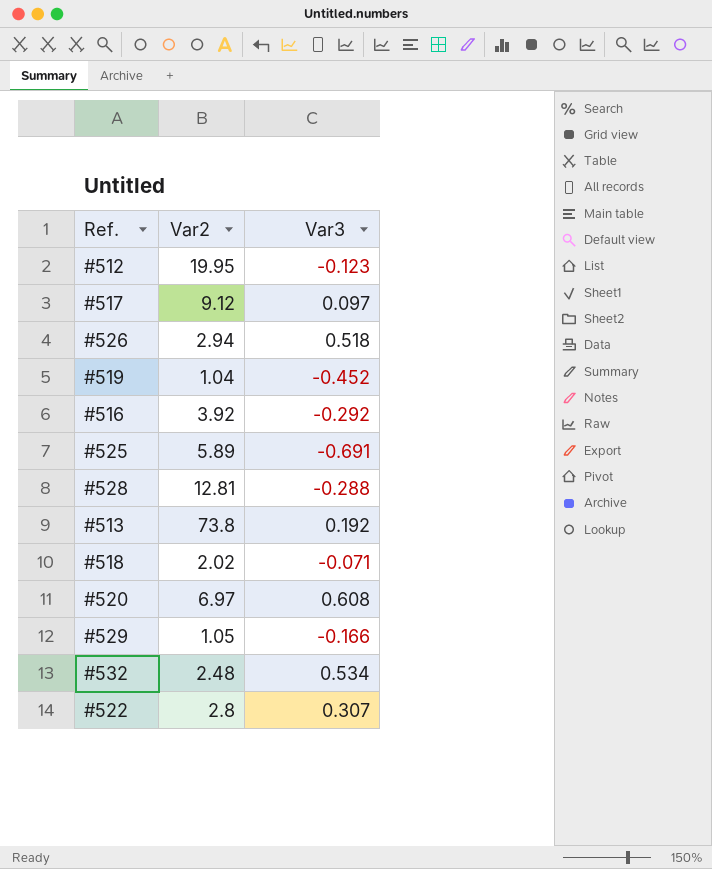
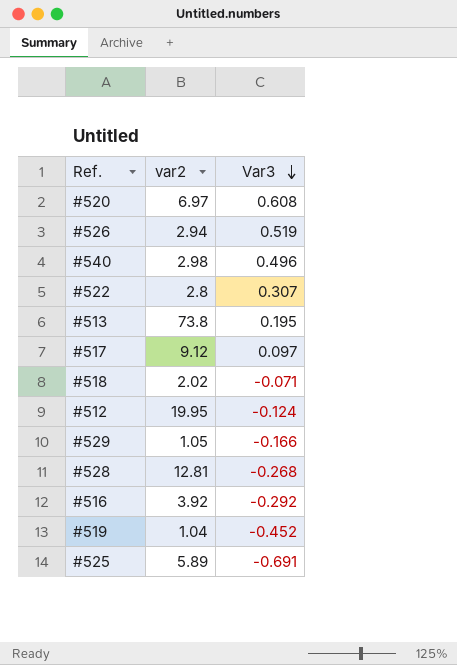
row order: none -> Var3 descending
column name: Var2 -> var2
row #532: 2.48 | 0.534 -> none
#526 | Var3: 0.518 -> 0.519
row #540: none -> 2.98 | 0.496
#513 | Var3: 0.192 -> 0.195
#512 | Var3: -0.123 -> -0.124
#528 | Var3: -0.288 -> -0.268

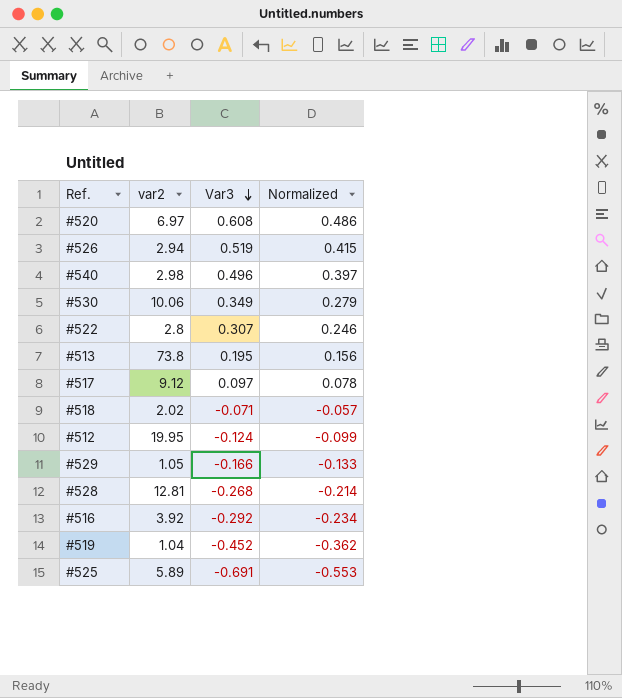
column Normalized | formula: none -> [Var3] * 0.8
row #530: none -> 10.06 | 0.349 | 0.279

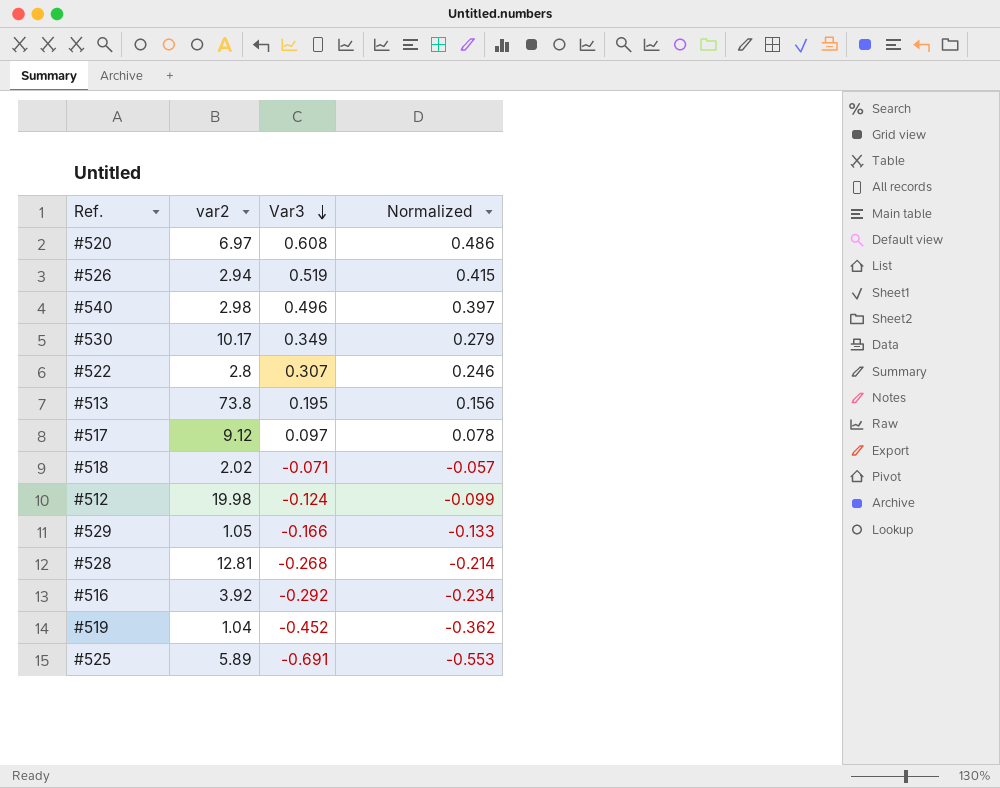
#530 | var2: 10.06 -> 10.17
#512 | var2: 19.95 -> 19.98

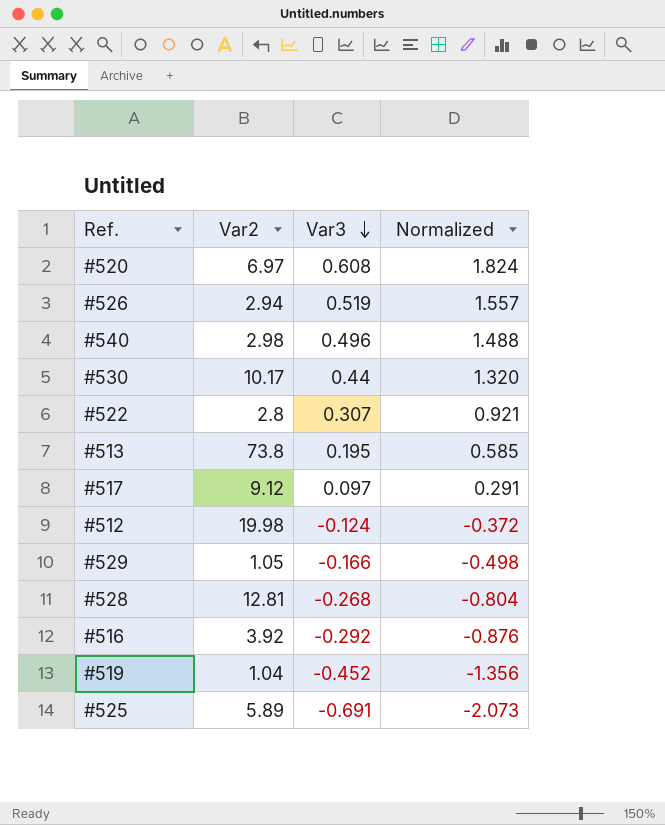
column name: var2 -> Var2
column Normalized | formula: [Var3] * 0.8 -> [Var3] * 3
row #518: 2.02 | -0.071 | -0.057 -> none
#530 | Var3: 0.349 -> 0.44

